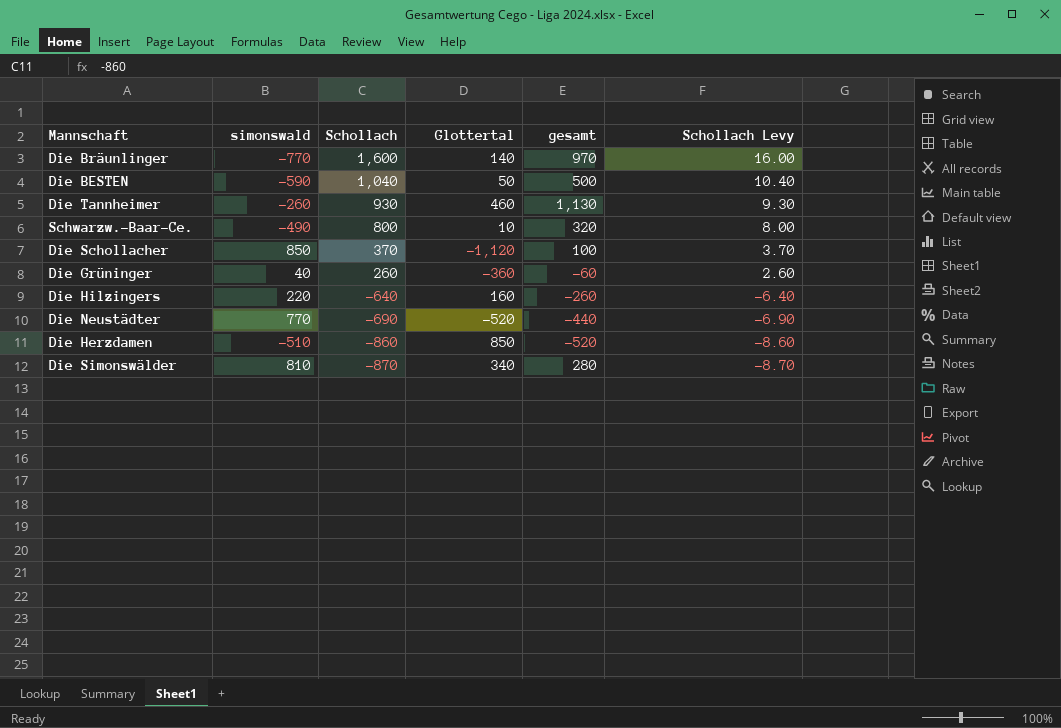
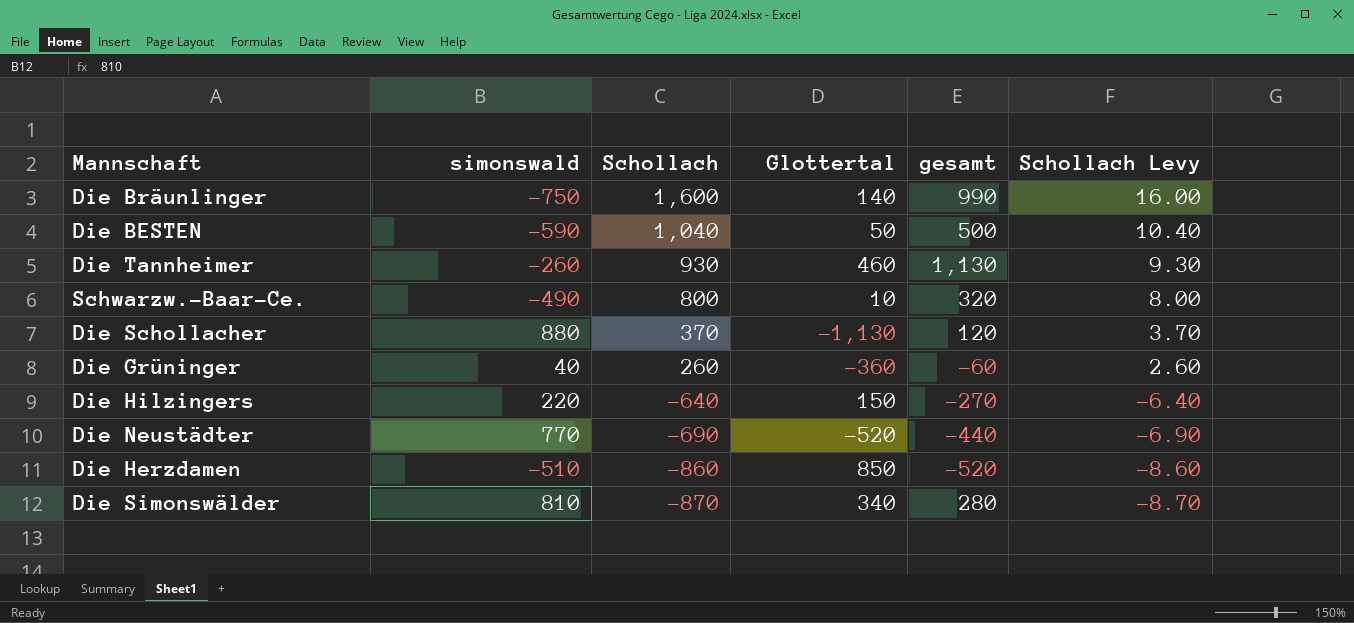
Die Bräunlinger | simonswald: -770 -> -750
Die Bräunlinger | gesamt: 970 -> 990
Die Schollacher | simonswald: 850 -> 880
Die Schollacher | Glottertal: -1,120 -> -1,130
Die Schollacher | gesamt: 100 -> 120
Die Hilzingers | Glottertal: 160 -> 150
Die Hilzingers | gesamt: -260 -> -270

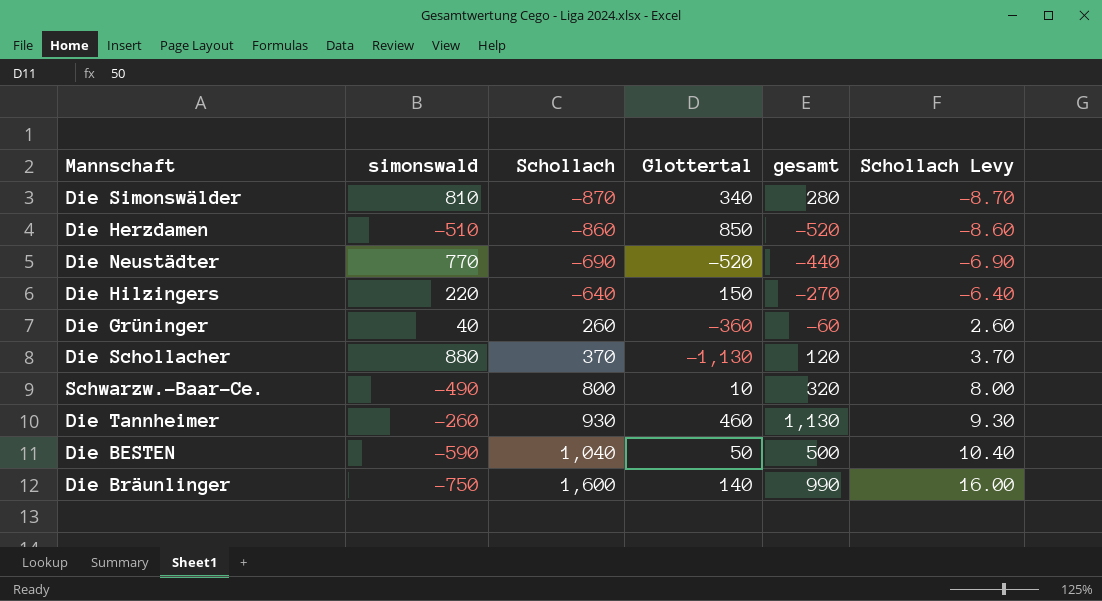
row order: Schollach descending -> Schollach ascending

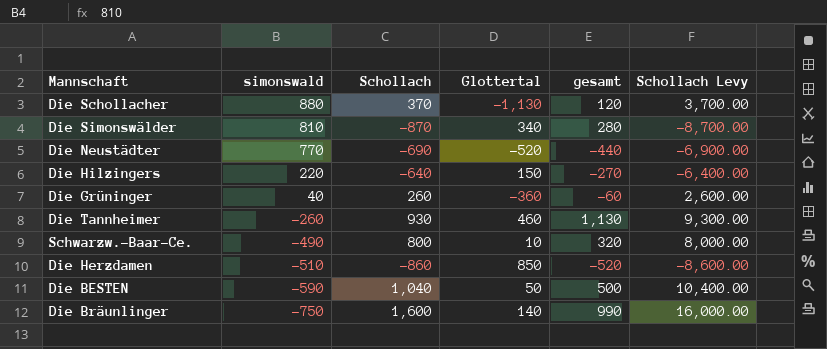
row order: Schollach ascending -> simonswald descending
column Schollach Levy | formula: [Schollach] * 0.01 -> [Schollach] * 10

